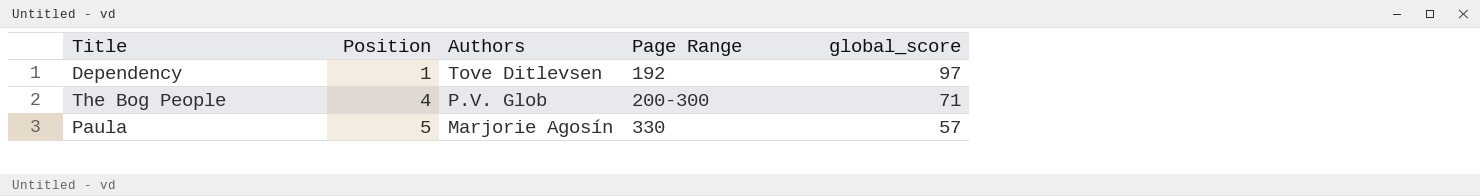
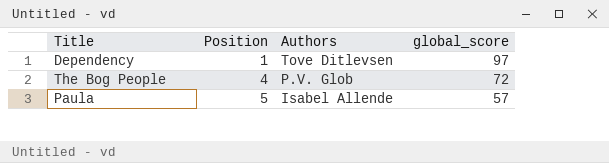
column Page Range | position: 4 -> none
The Bog People | global_score: 71 -> 72
Paula | Authors: Marjorie Agosín -> Isabel Allende

